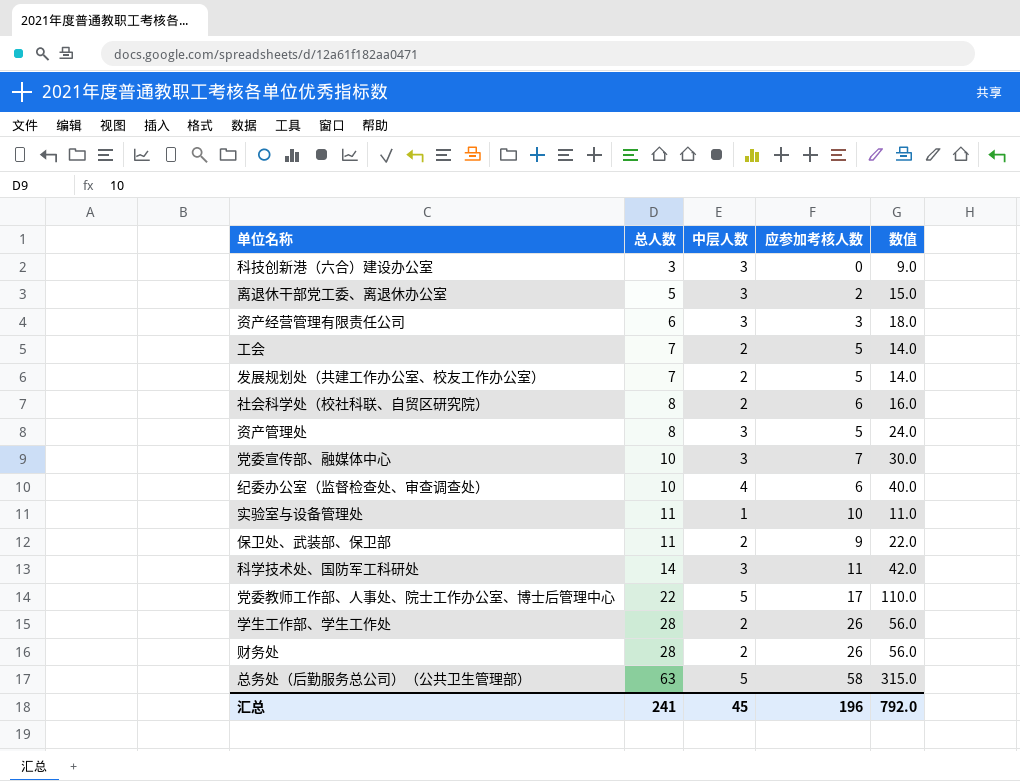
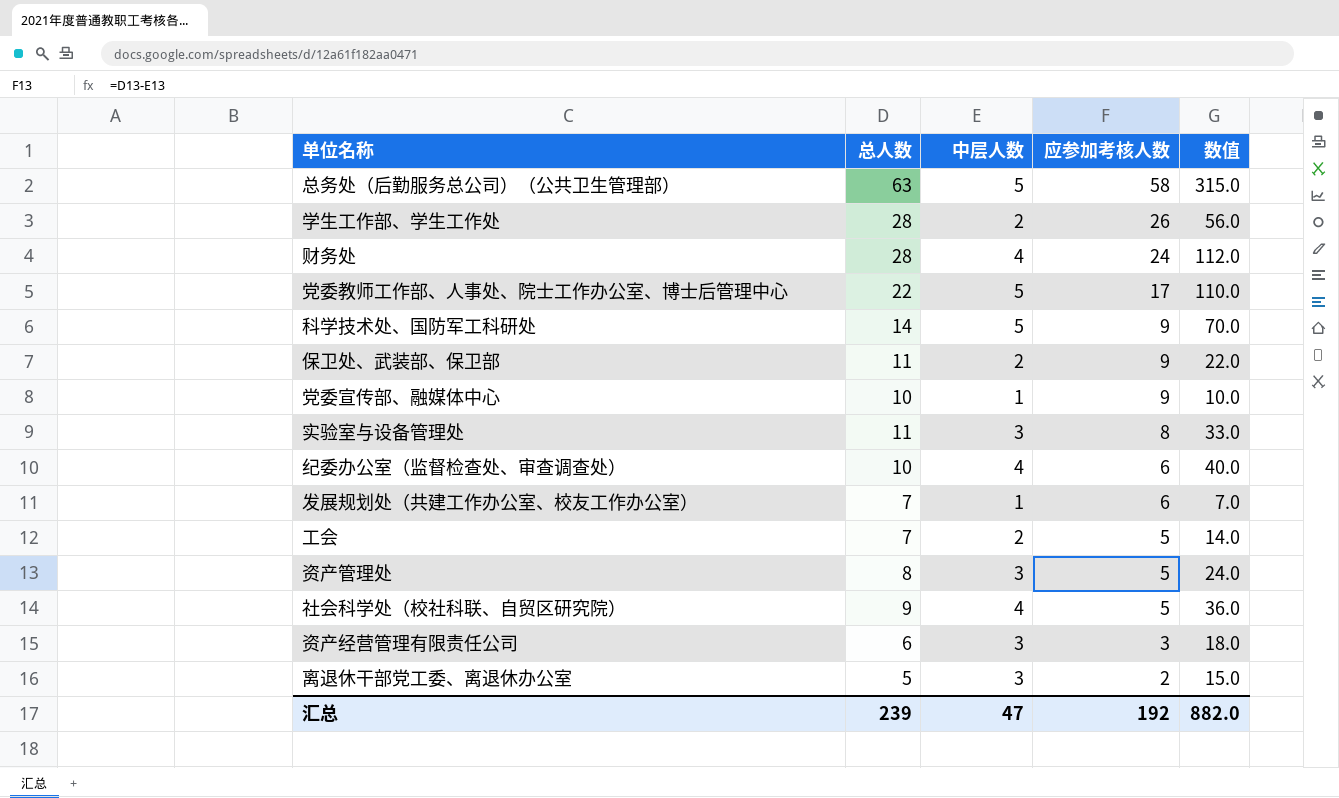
row order: 总人数 ascending -> 应参加考核人数 descending
row 科技创新港（六合）建设办公室: 3 | 3 | 0 | 9.0 -> none
财务处 | 中层人数: 2 -> 4
财务处 | 应参加考核人数: 26 -> 24
财务处 | 数值: 56.0 -> 112.0
科学技术处、国防军工科研处 | 中层人数: 3 -> 5
科学技术处、国防军工科研处 | 应参加考核人数: 11 -> 9
科学技术处、国防军工科研处 | 数值: 42.0 -> 70.0
党委宣传部、融媒体中心 | 中层人数: 3 -> 1
党委宣传部、融媒体中心 | 应参加考核人数: 7 -> 9
党委宣传部、融媒体中心 | 数值: 30.0 -> 10.0
实验室与设备管理处 | 中层人数: 1 -> 3
实验室与设备管理处 | 应参加考核人数: 10 -> 8
实验室与设备管理处 | 数值: 11.0 -> 33.0
发展规划处（共建工作办公室、校友工作办公室） | 中层人数: 2 -> 1
发展规划处（共建工作办公室、校友工作办公室） | 应参加考核人数: 5 -> 6
发展规划处（共建工作办公室、校友工作办公室） | 数值: 14.0 -> 7.0
社会科学处（校社科联、自贸区研究院） | 总人数: 8 -> 9
社会科学处（校社科联、自贸区研究院） | 中层人数: 2 -> 4
社会科学处（校社科联、自贸区研究院） | 应参加考核人数: 6 -> 5
社会科学处（校社科联、自贸区研究院） | 数值: 16.0 -> 36.0
汇总 | 总人数: 241 -> 239
汇总 | 中层人数: 45 -> 47
汇总 | 应参加考核人数: 196 -> 192
汇总 | 数值: 792.0 -> 882.0

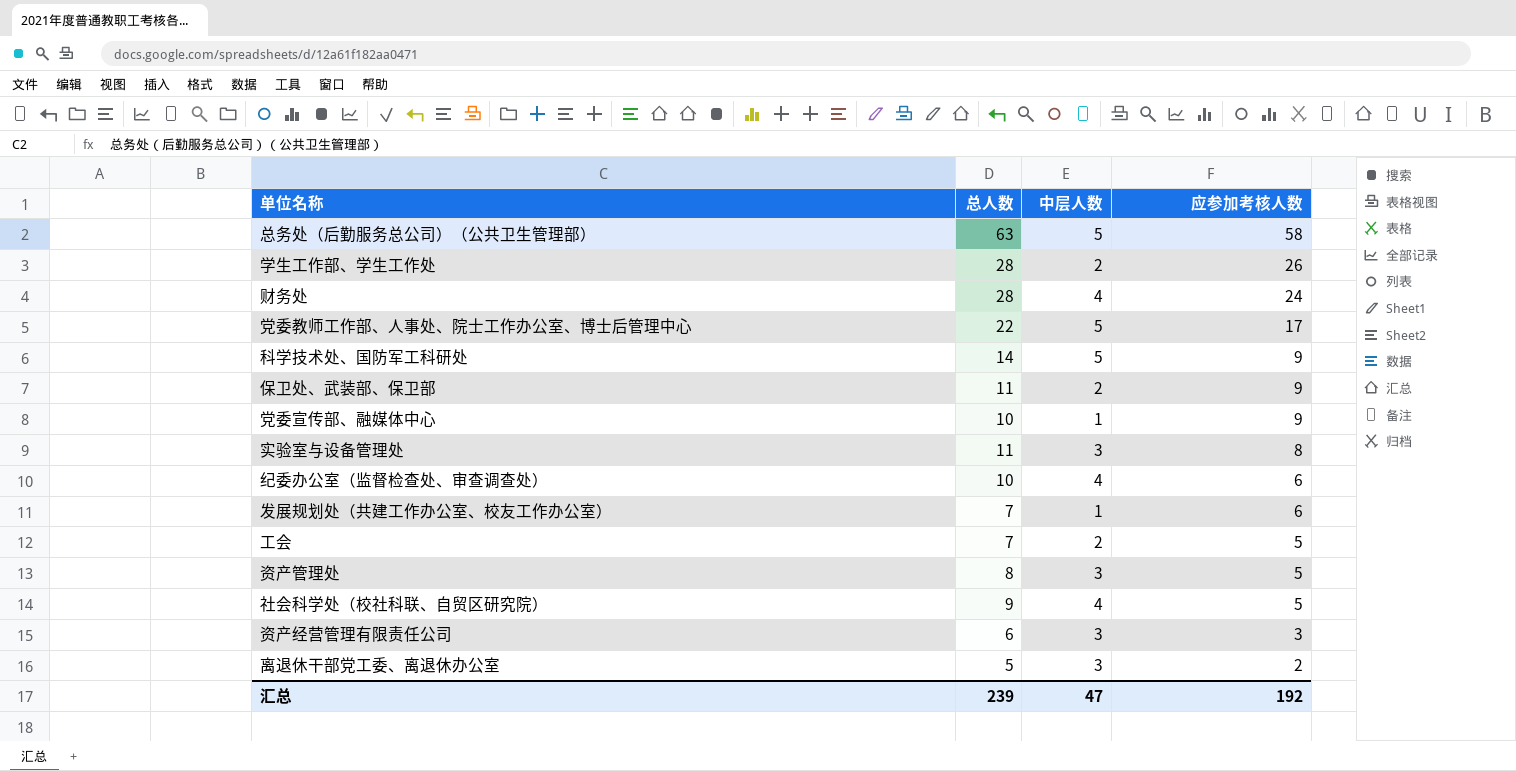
column 数值 | formula: [总人数] * [中层人数] -> none

